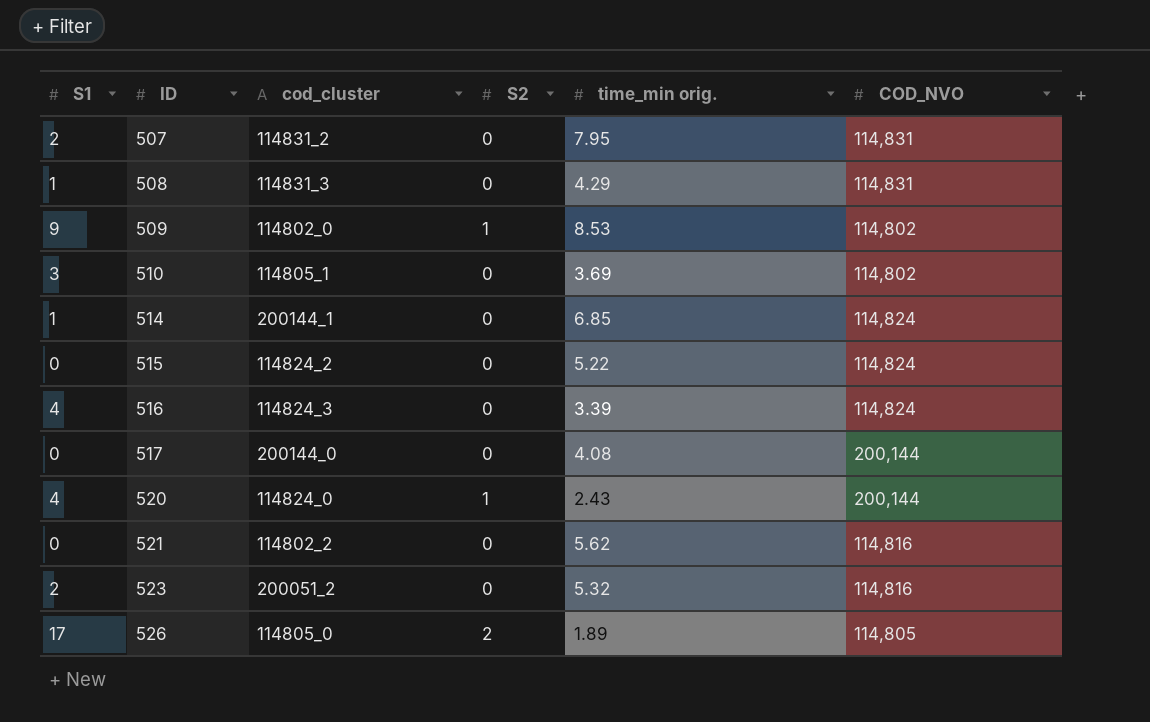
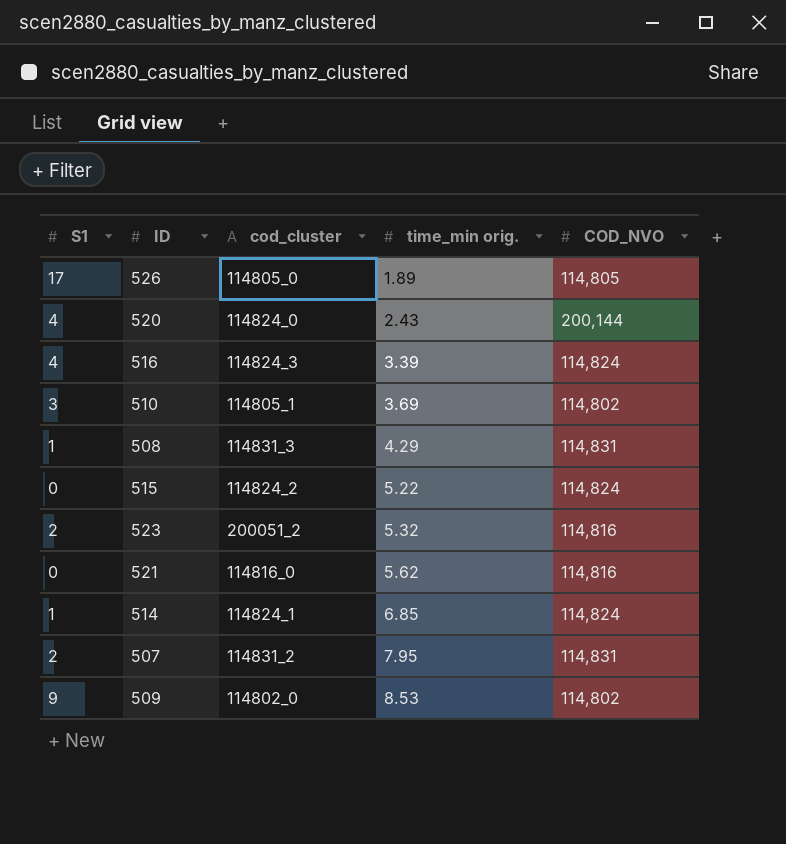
row order: ID ascending -> time_min orig. ascending
column S2 | position: 4 -> none
row 517: 0 | 200144_0 | 0 | 4.08 | 200,144 -> none
521 | cod_cluster: 114802_2 -> 114816_0
514 | cod_cluster: 200144_1 -> 114824_1

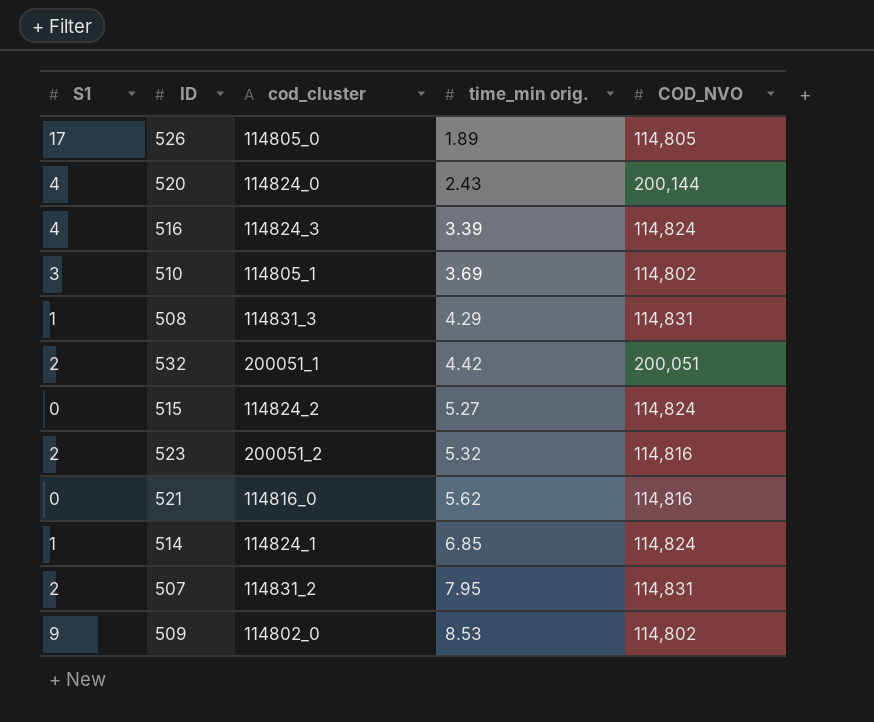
row 532: none -> 2 | 200051_1 | 4.42 | 200,051
515 | time_min orig.: 5.22 -> 5.27

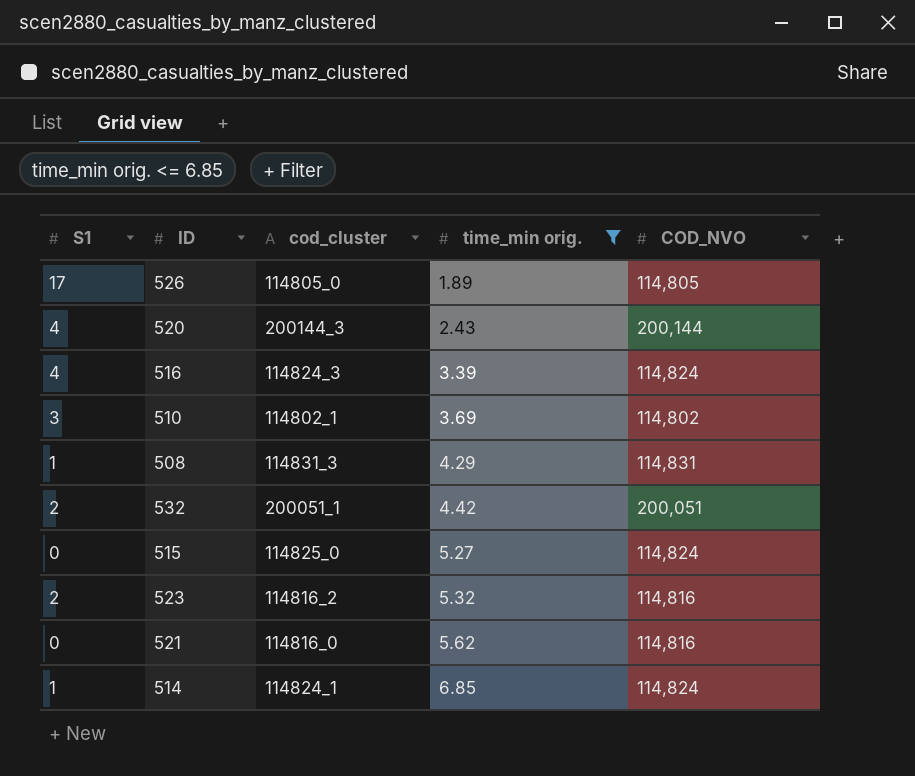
filter: none -> time_min orig. <= 6.85
520 | cod_cluster: 114824_0 -> 200144_3
510 | cod_cluster: 114805_1 -> 114802_1
515 | cod_cluster: 114824_2 -> 114825_0
523 | cod_cluster: 200051_2 -> 114816_2

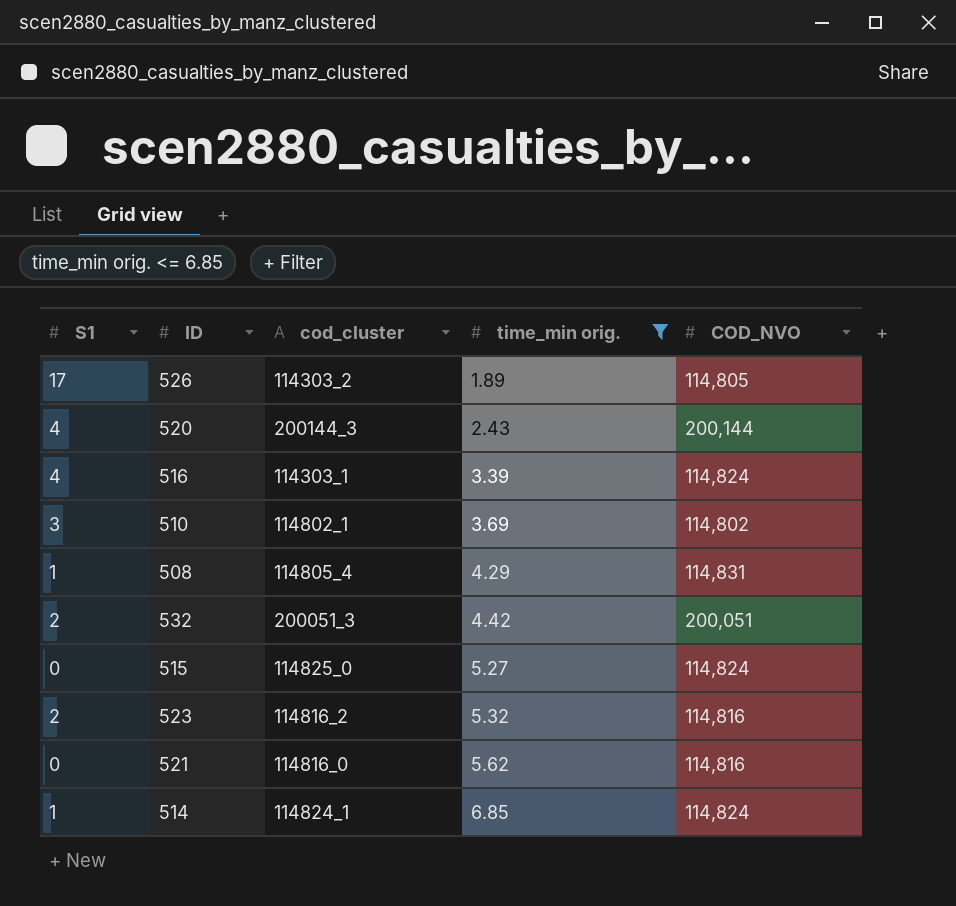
526 | cod_cluster: 114805_0 -> 114303_2
516 | cod_cluster: 114824_3 -> 114303_1
508 | cod_cluster: 114831_3 -> 114805_4
532 | cod_cluster: 200051_1 -> 200051_3

